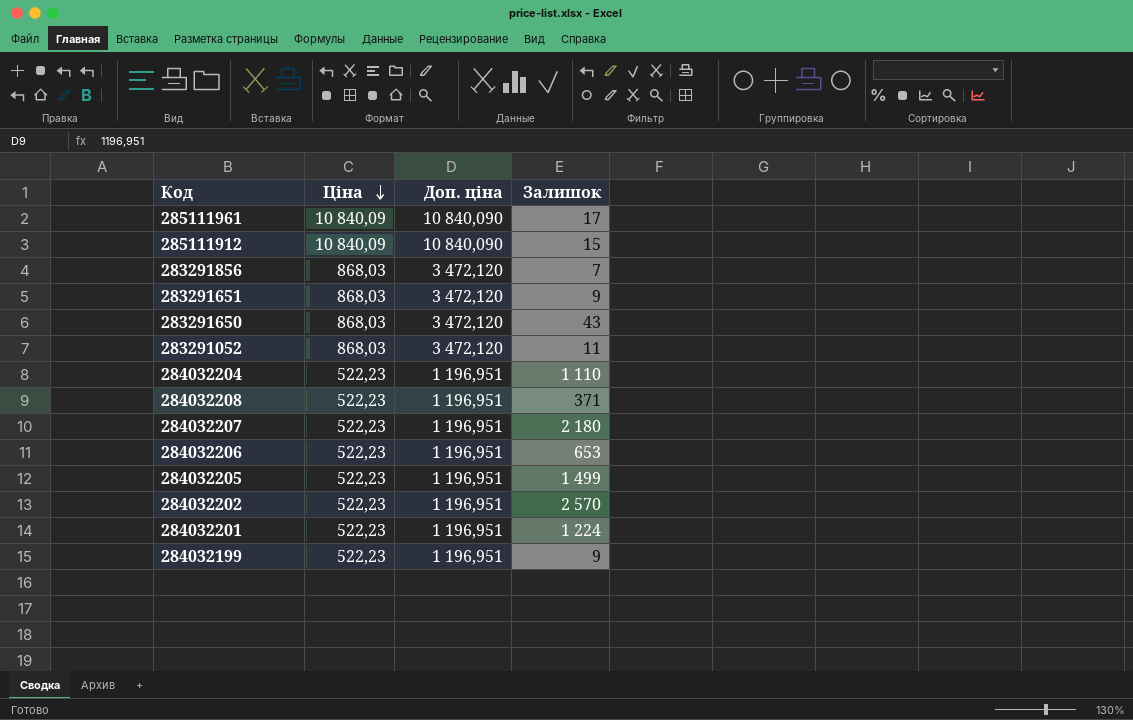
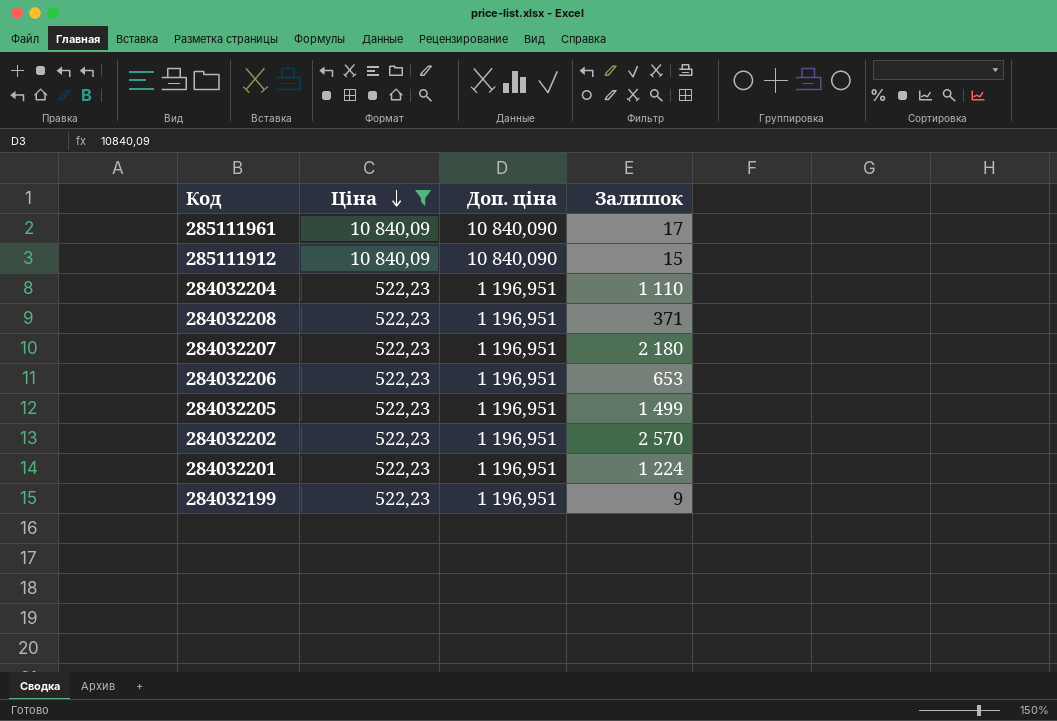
filter: none -> Ціна != 868,03

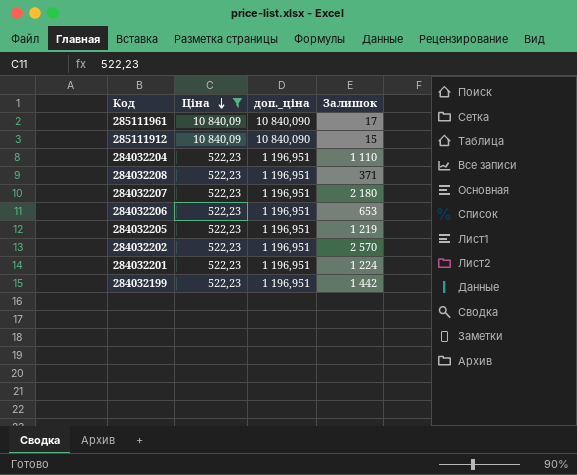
column name: Доп. ціна -> доп._ціна
284032205 | Залишок: 1 499 -> 1 219
284032199 | Залишок: 9 -> 1 442

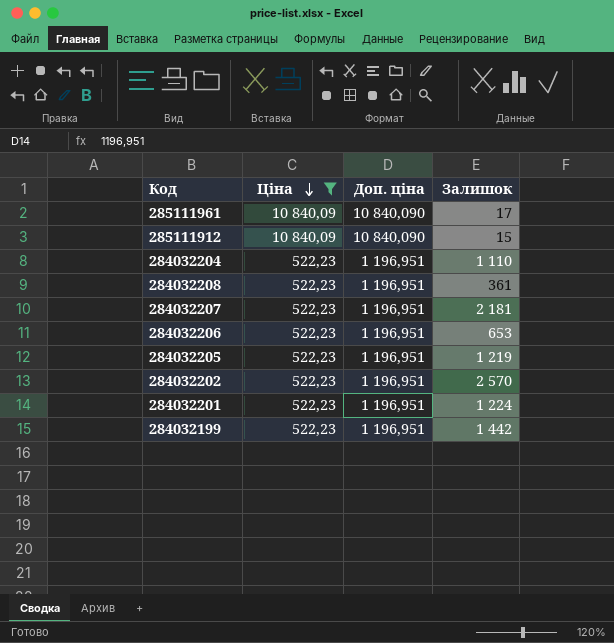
column name: доп._ціна -> Доп. ціна
284032208 | Залишок: 371 -> 361
284032207 | Залишок: 2 180 -> 2 181

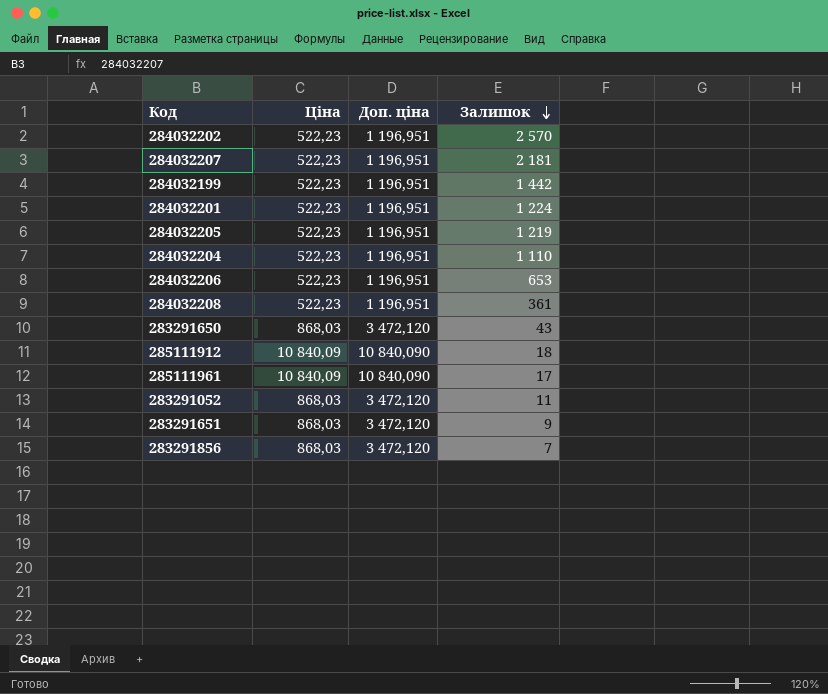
filter: Ціна != 868,03 -> none
row order: Ціна descending -> Залишок descending
285111912 | Залишок: 15 -> 18

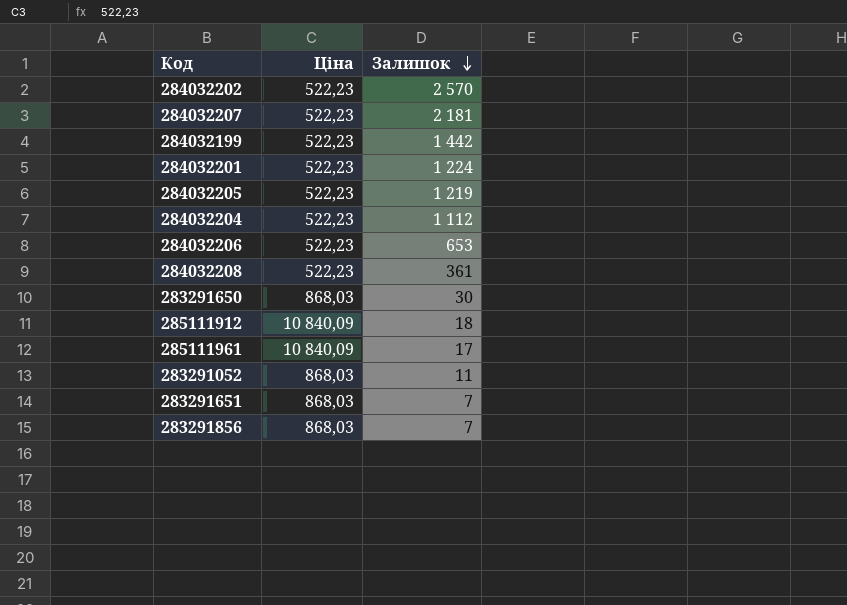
column Доп. ціна | position: 3 -> none
284032204 | Залишок: 1 110 -> 1 112
283291650 | Залишок: 43 -> 30
283291651 | Залишок: 9 -> 7

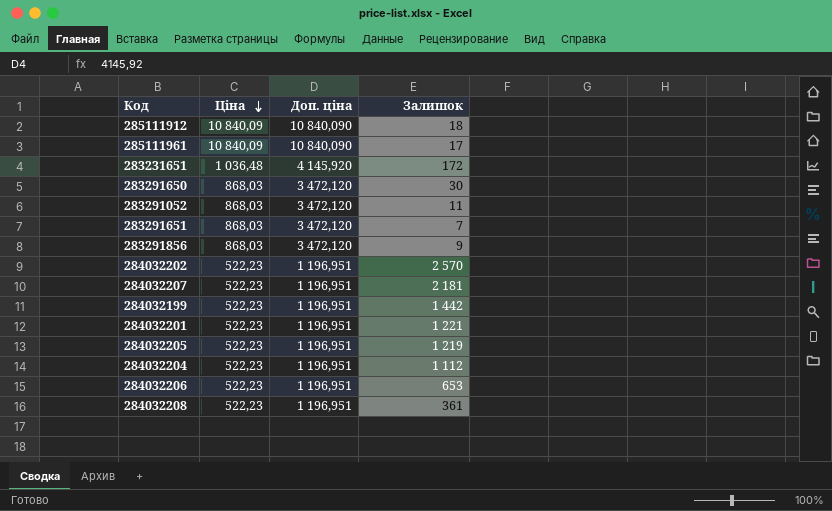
row order: Залишок descending -> Ціна descending
column Доп. ціна | position: none -> 3
row 283231651: none -> 1 036,48 | 4 145,920 | 172
283291856 | Залишок: 7 -> 9
284032201 | Залишок: 1 224 -> 1 221

